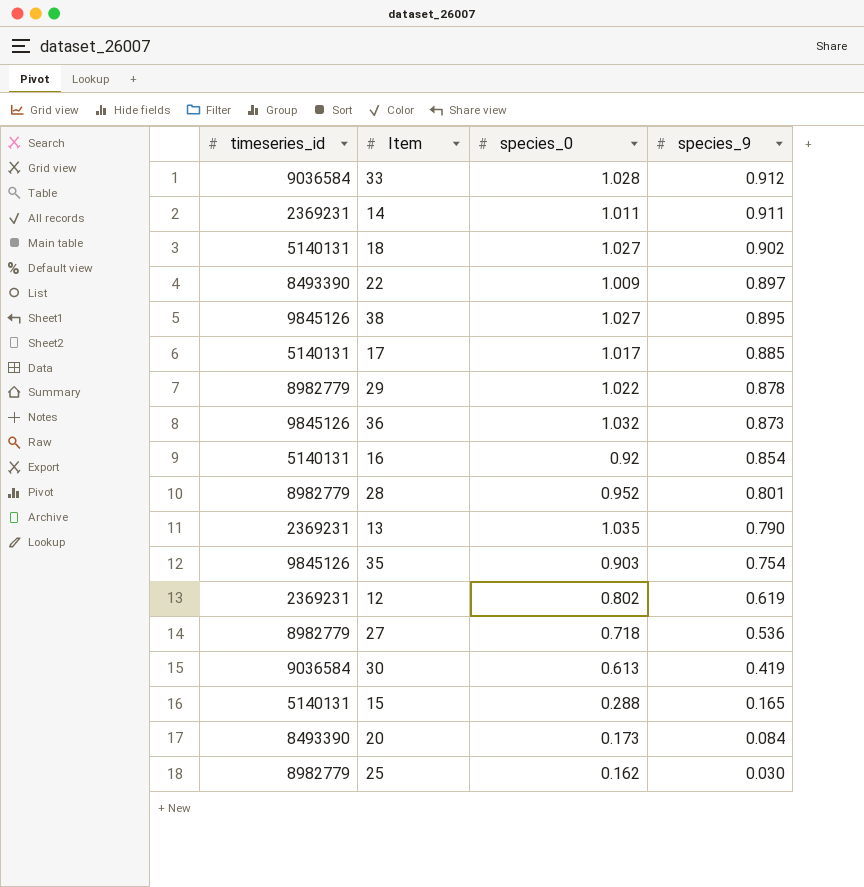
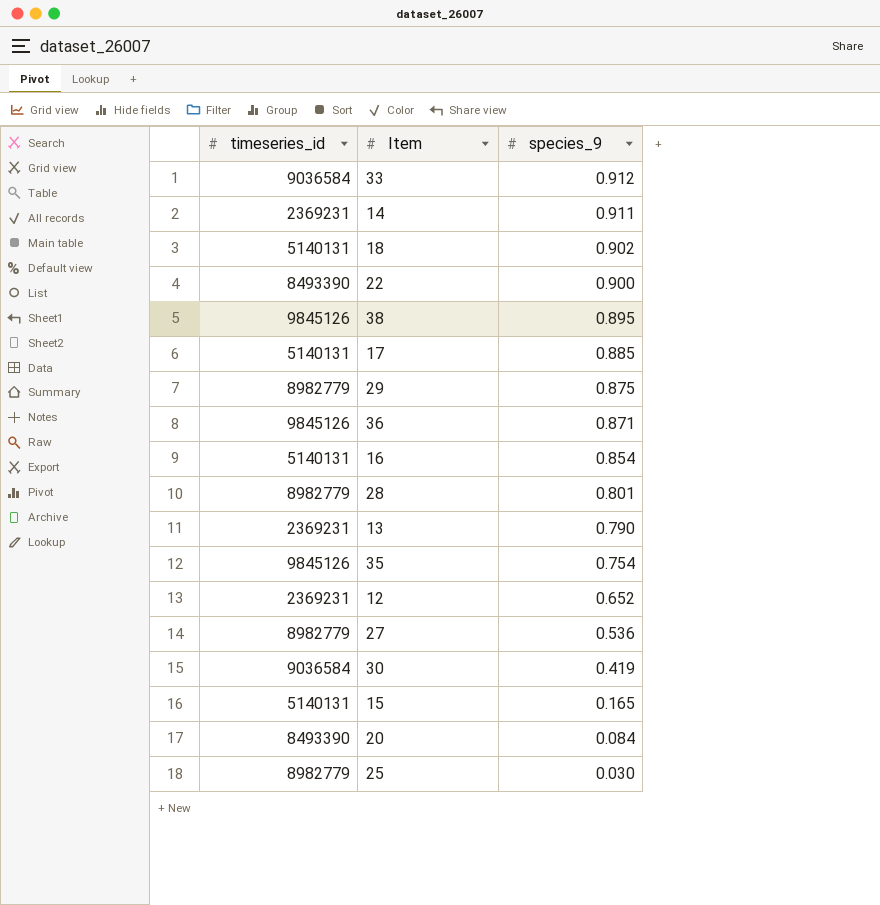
column species_0 | position: 3 -> none
22 | species_9: 0.897 -> 0.900
29 | species_9: 0.878 -> 0.875
36 | species_9: 0.873 -> 0.871
12 | species_9: 0.619 -> 0.652

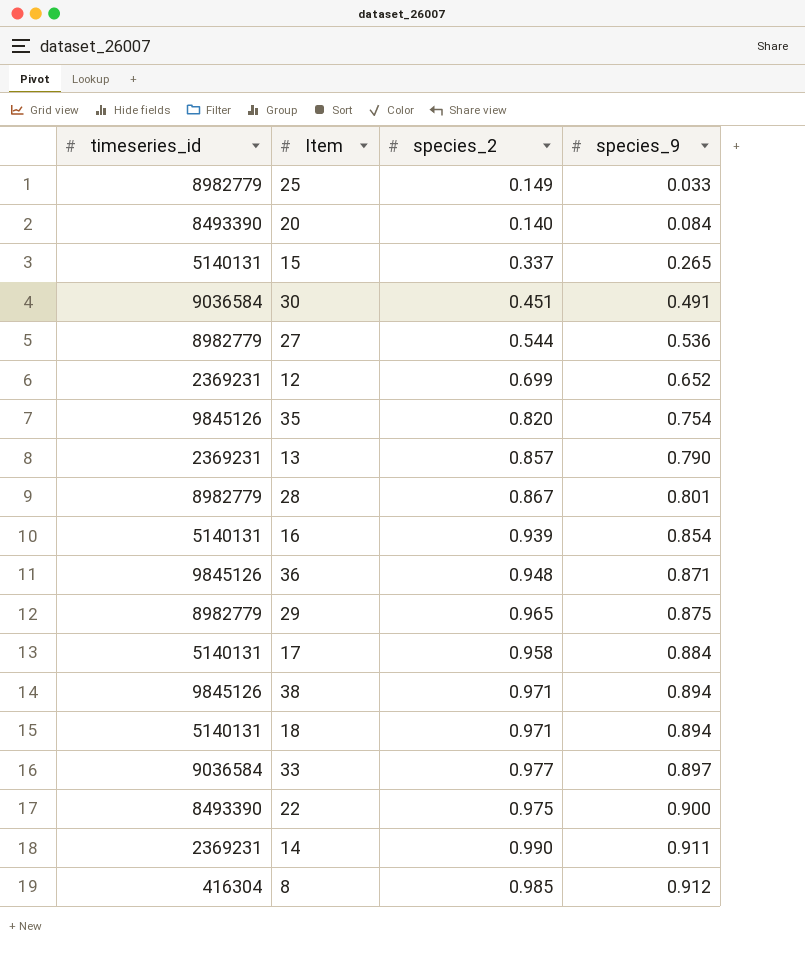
row order: species_9 descending -> species_9 ascending
column species_2 | position: none -> 3
25 | species_9: 0.030 -> 0.033
15 | species_9: 0.165 -> 0.265
30 | species_9: 0.419 -> 0.491
17 | species_9: 0.885 -> 0.884
38 | species_9: 0.895 -> 0.894
18 | species_9: 0.902 -> 0.894
33 | species_9: 0.912 -> 0.897
row 8: none -> 416304 | 0.985 | 0.912

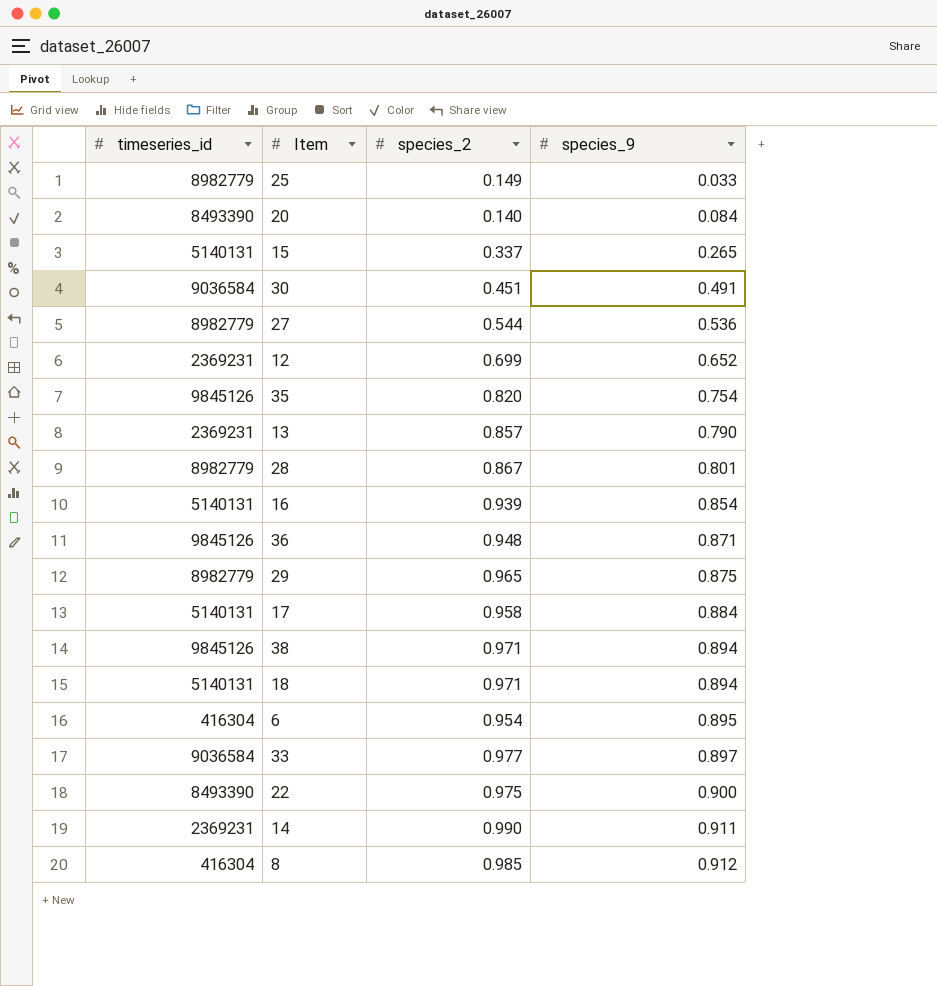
row 6: none -> 416304 | 0.954 | 0.895

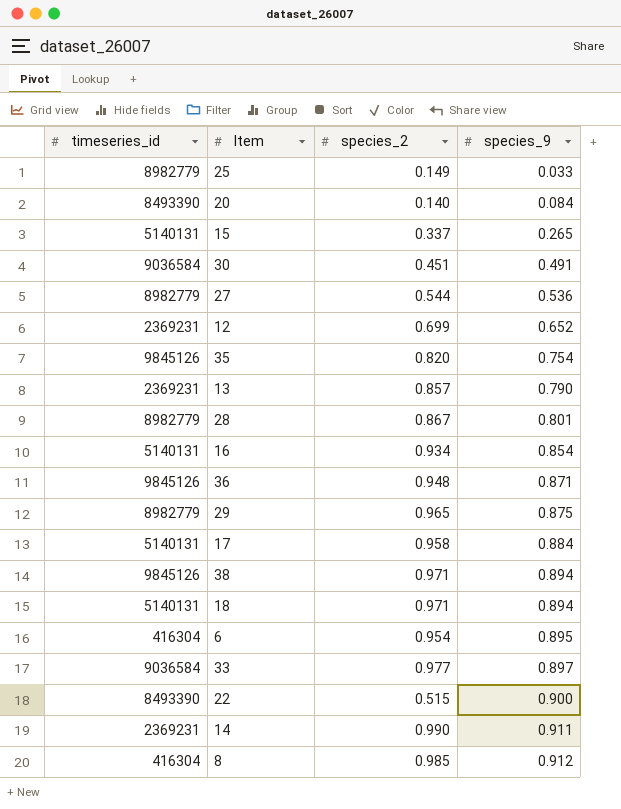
16 | species_2: 0.939 -> 0.934
22 | species_2: 0.975 -> 0.515

